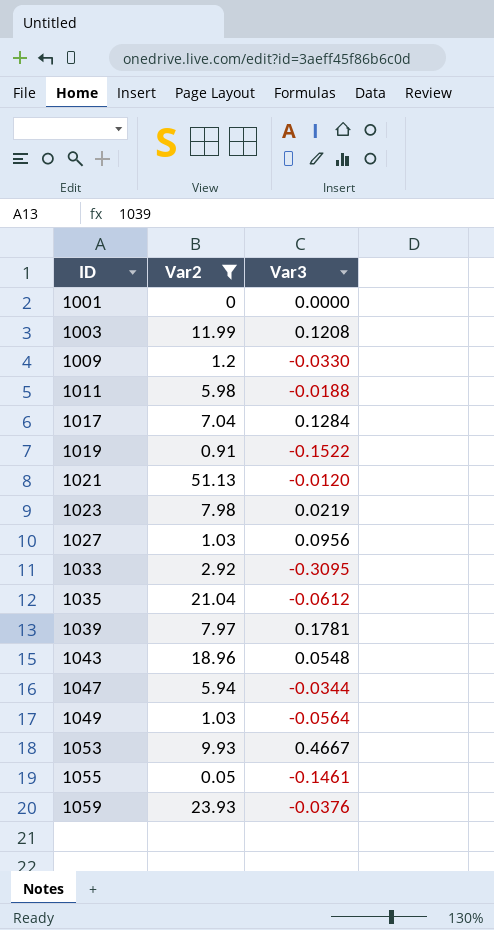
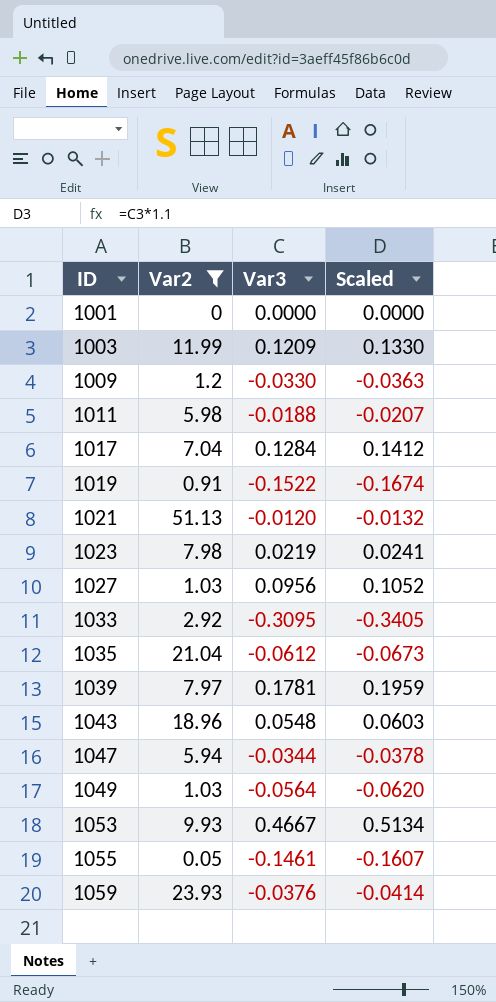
column Scaled | formula: none -> [Var3] * 1.1
1003 | Var3: 0.1208 -> 0.1209

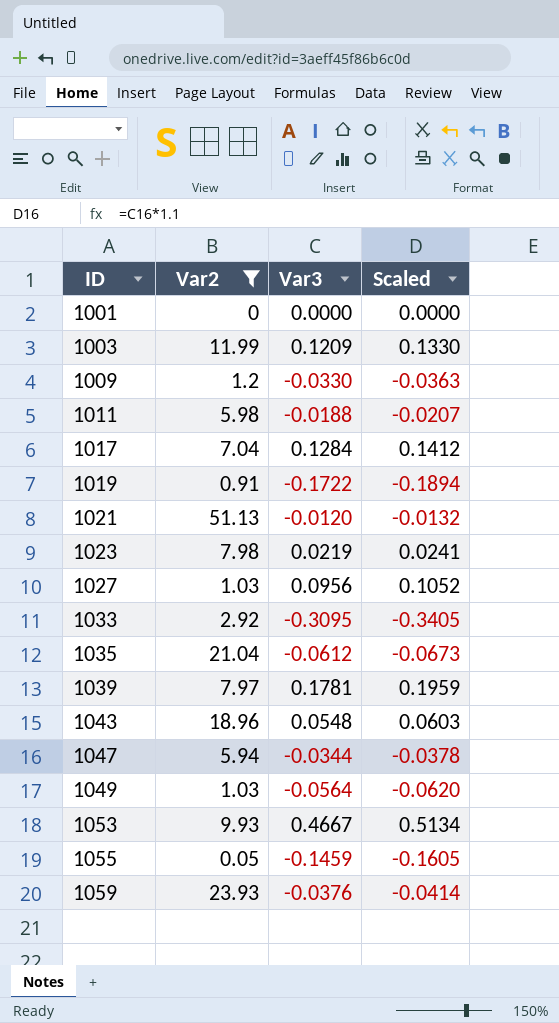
1019 | Var3: -0.1522 -> -0.1722
1019 | Scaled: -0.1674 -> -0.1894
1055 | Var3: -0.1461 -> -0.1459
1055 | Scaled: -0.1607 -> -0.1605

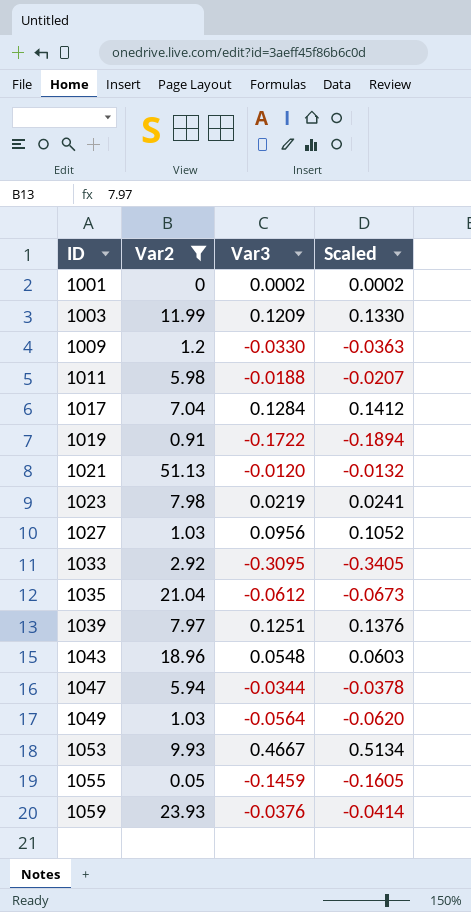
1001 | Var3: 0.0000 -> 0.0002
1001 | Scaled: 0.0000 -> 0.0002
1039 | Var3: 0.1781 -> 0.1251
1039 | Scaled: 0.1959 -> 0.1376

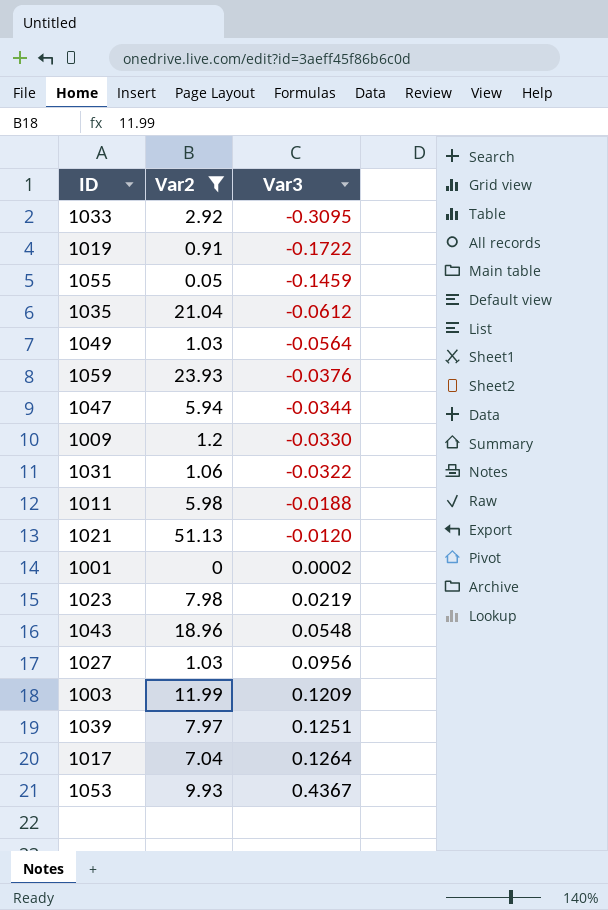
row order: ID ascending -> Var3 ascending
column Scaled | formula: [Var3] * 1.1 -> none
row 1031: none -> 1.06 | -0.0322
1017 | Var3: 0.1284 -> 0.1264
1053 | Var3: 0.4667 -> 0.4367

